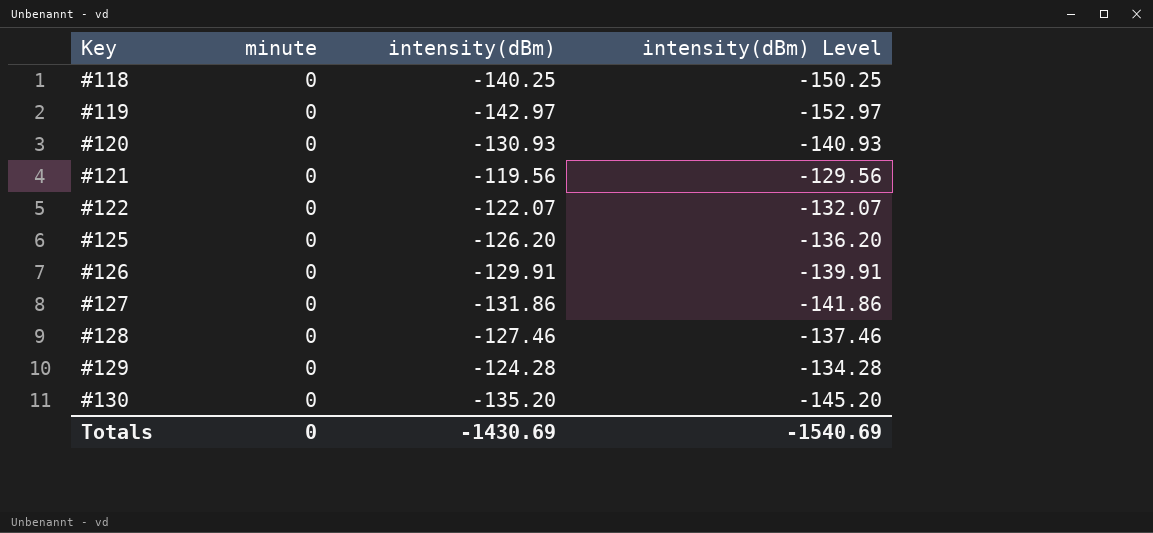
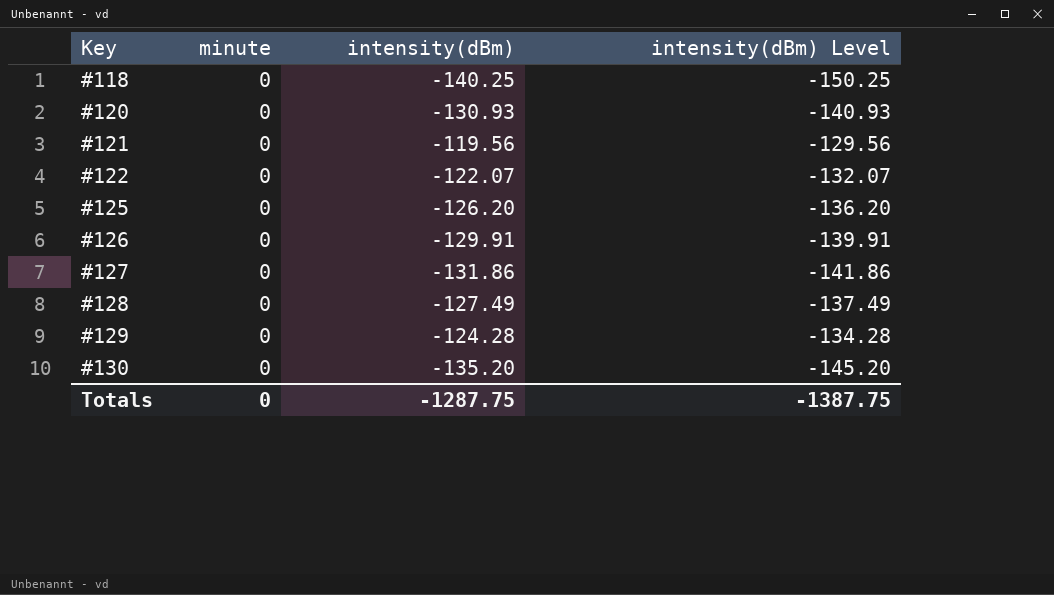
row #119: 0 | -142.97 | -152.97 -> none
#128 | intensity(dBm): -127.46 -> -127.49
#128 | intensity(dBm) Level: -137.46 -> -137.49
Totals | intensity(dBm): -1430.69 -> -1287.75
Totals | intensity(dBm) Level: -1540.69 -> -1387.75

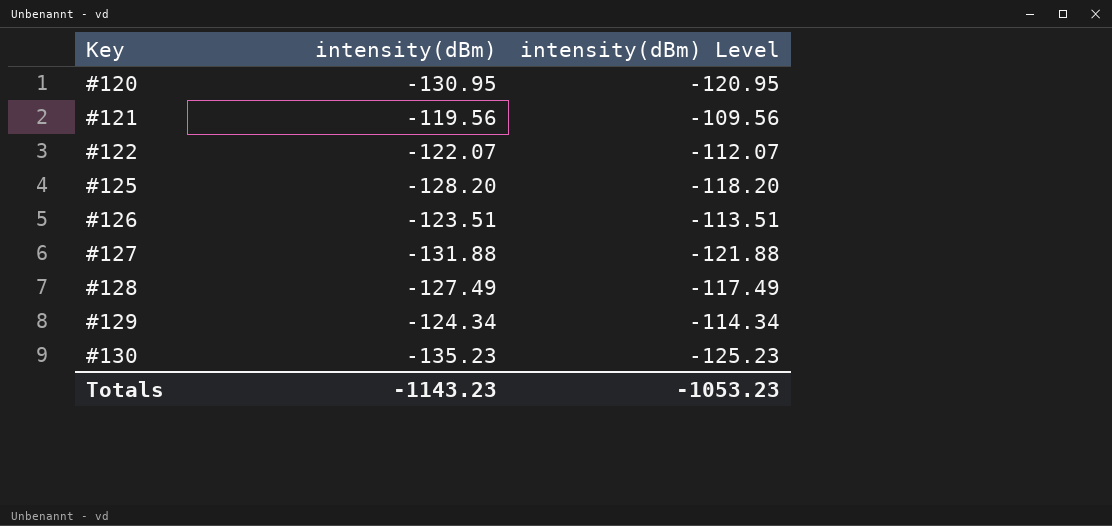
column minute | position: 2 -> none
column intensity(dBm) Level | formula: [intensity(dBm)] - 10 -> [intensity(dBm)] + 10
row #118: 0 | -140.25 | -150.25 -> none
#120 | intensity(dBm): -130.93 -> -130.95
#125 | intensity(dBm): -126.20 -> -128.20
#126 | intensity(dBm): -129.91 -> -123.51
#127 | intensity(dBm): -131.86 -> -131.88
#129 | intensity(dBm): -124.28 -> -124.34
#130 | intensity(dBm): -135.20 -> -135.23
Totals | intensity(dBm): -1287.75 -> -1143.23
Totals | intensity(dBm) Level: -1387.75 -> -1053.23

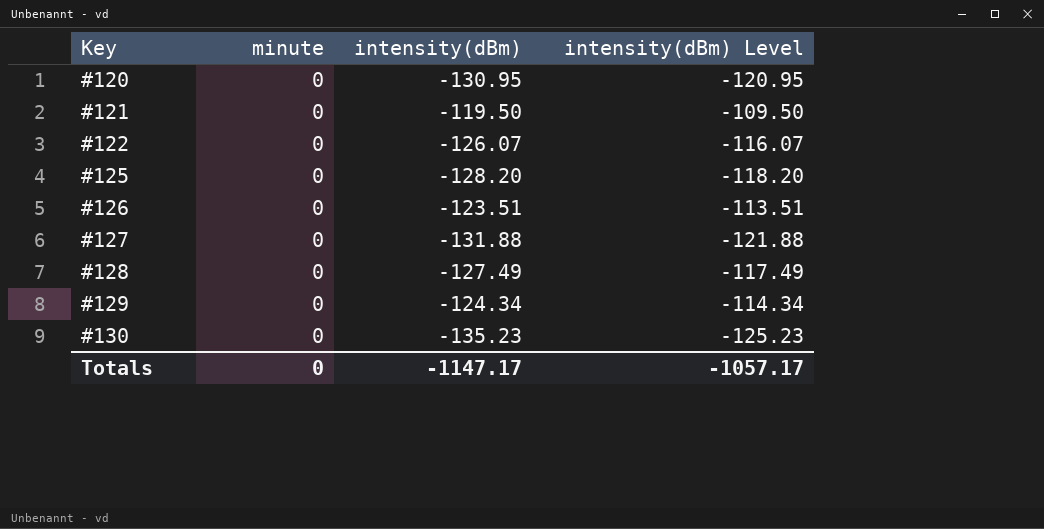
column minute | position: none -> 2
#121 | intensity(dBm): -119.56 -> -119.50
#121 | intensity(dBm) Level: -109.56 -> -109.50
#122 | intensity(dBm): -122.07 -> -126.07
#122 | intensity(dBm) Level: -112.07 -> -116.07
Totals | intensity(dBm): -1143.23 -> -1147.17
Totals | intensity(dBm) Level: -1053.23 -> -1057.17

